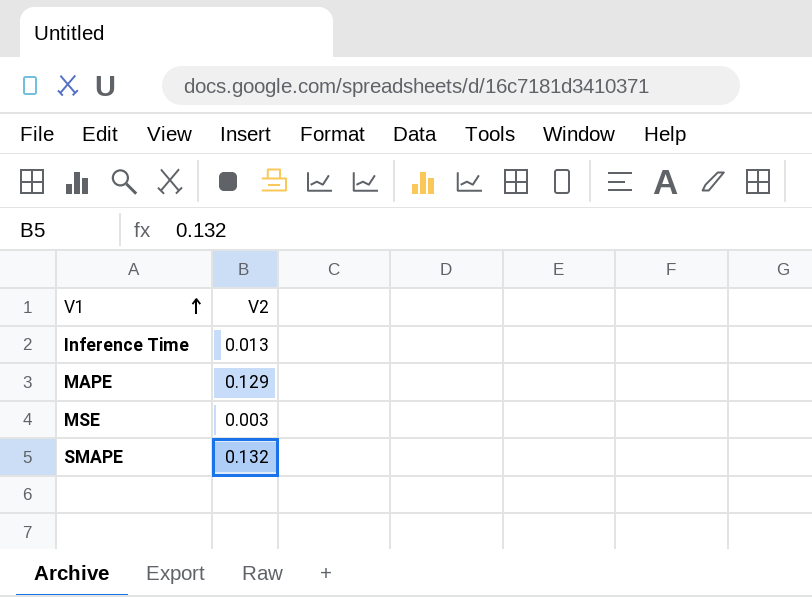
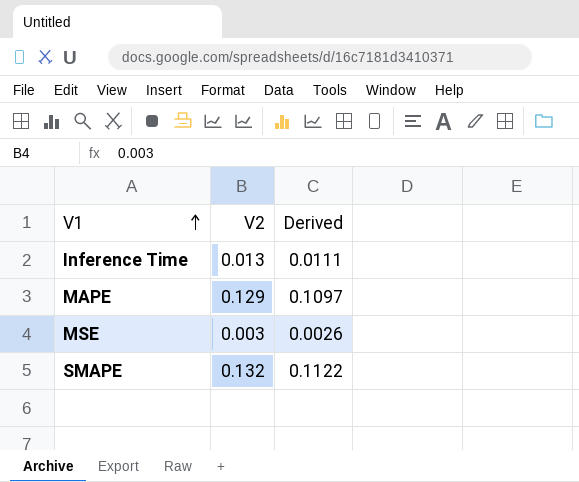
column Derived | formula: none -> [V2] * 0.85

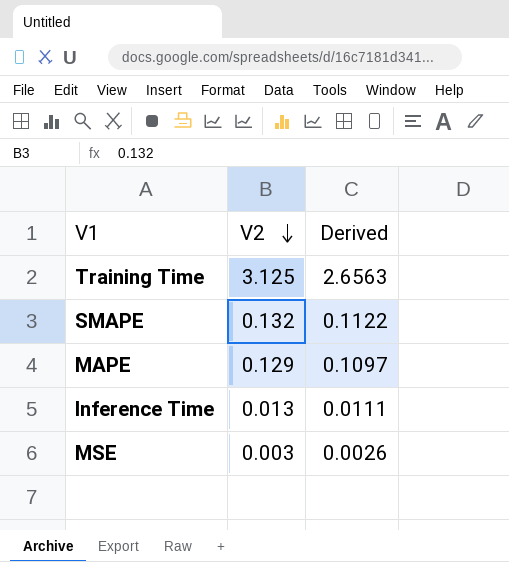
row order: V1 ascending -> V2 descending
row Training Time: none -> 3.125 | 2.6563

